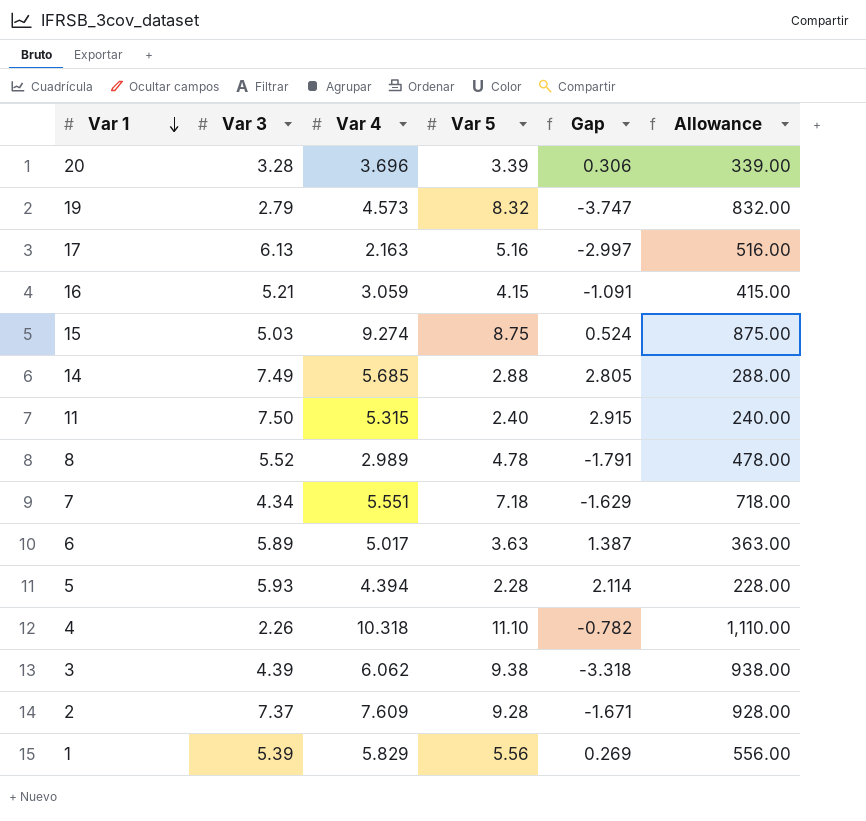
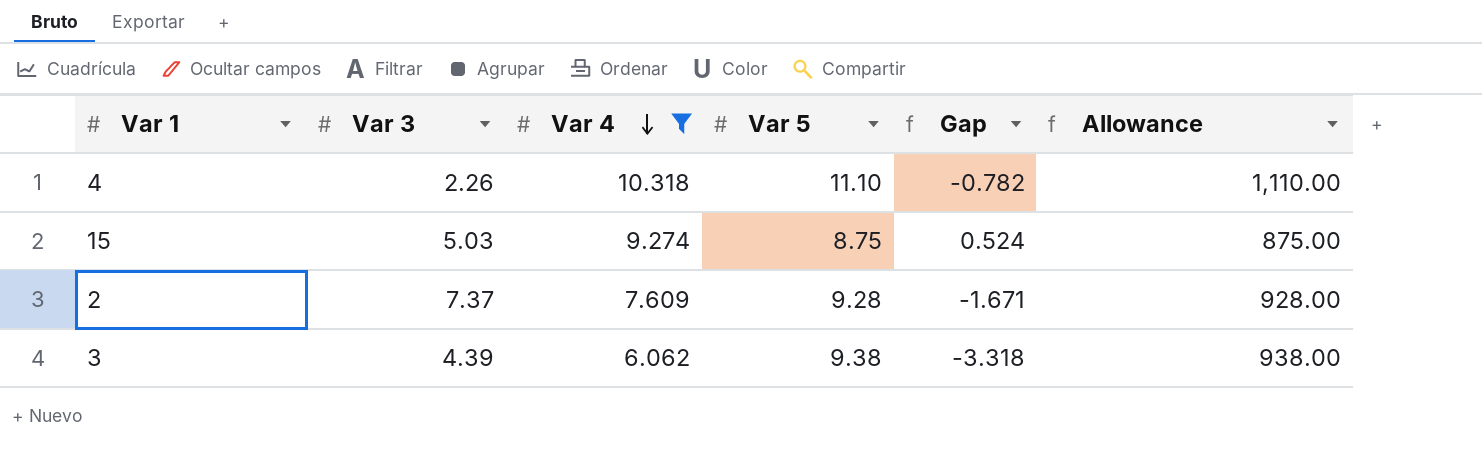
filter: none -> Var 4 >= 6.062
row order: Var 1 descending -> Var 4 descending

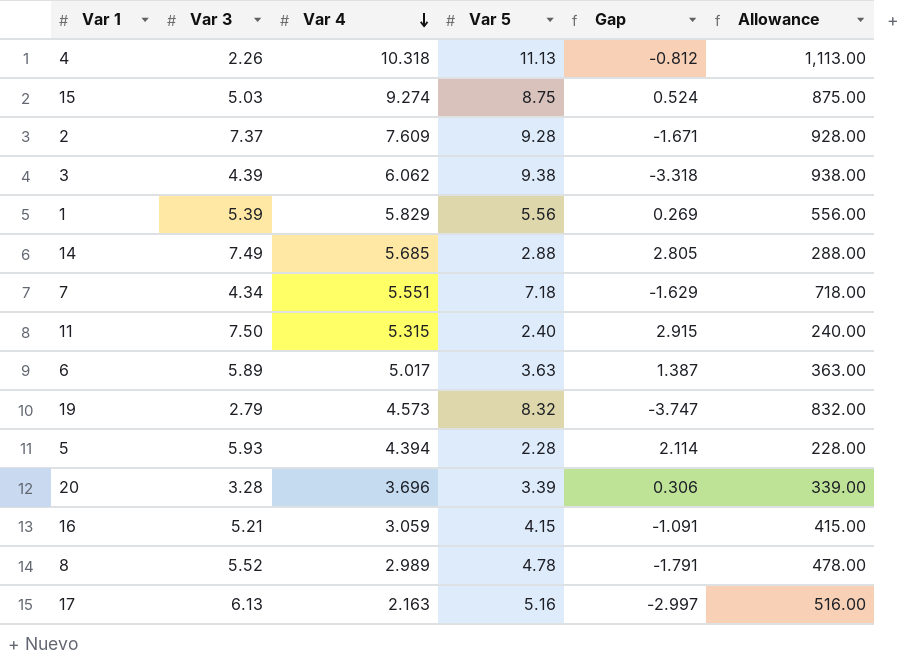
filter: Var 4 >= 6.062 -> none
4 | Var 5: 11.10 -> 11.13
4 | Gap: -0.782 -> -0.812
4 | Allowance: 1,110.00 -> 1,113.00

